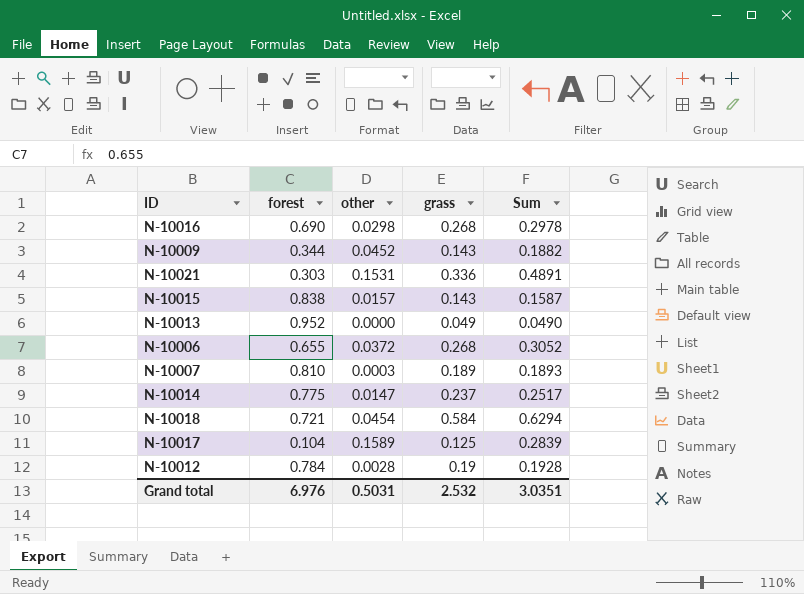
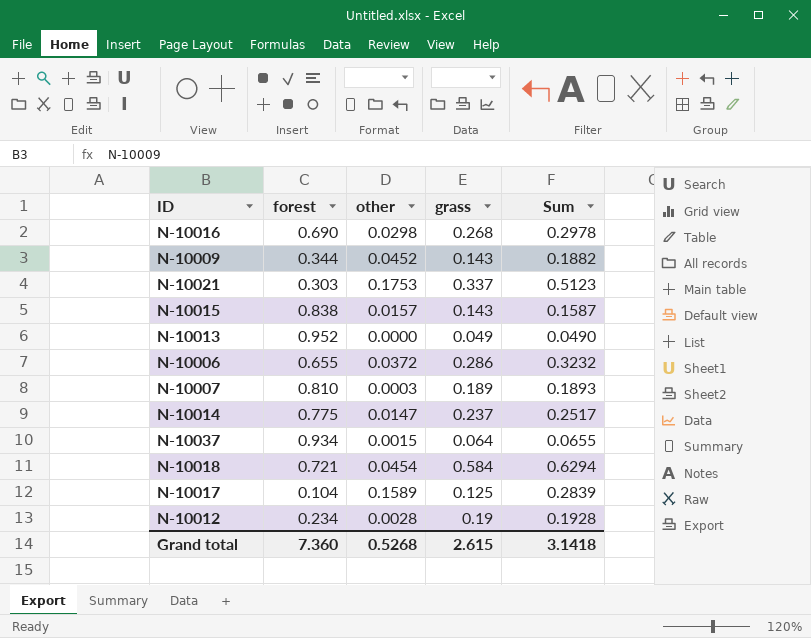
N-10021 | other: 0.1531 -> 0.1753
N-10021 | grass: 0.336 -> 0.337
N-10021 | Sum: 0.4891 -> 0.5123
N-10006 | grass: 0.268 -> 0.286
N-10006 | Sum: 0.3052 -> 0.3232
row N-10037: none -> 0.934 | 0.0015 | 0.064 | 0.0655
N-10012 | forest: 0.784 -> 0.234
Grand total | forest: 6.976 -> 7.360
Grand total | other: 0.5031 -> 0.5268
Grand total | grass: 2.532 -> 2.615
Grand total | Sum: 3.0351 -> 3.1418

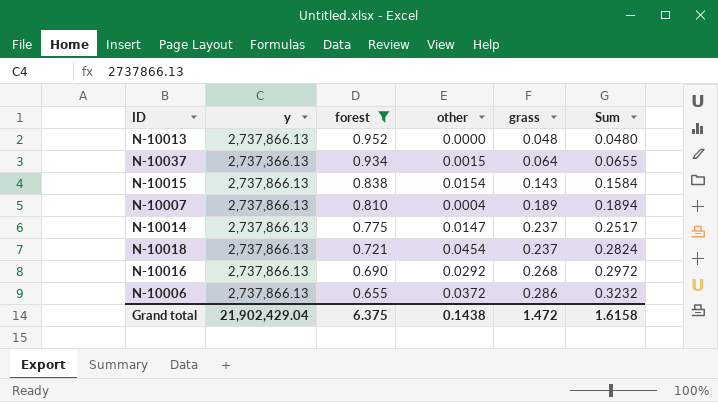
filter: none -> forest >= 0.655
row order: none -> forest descending
column y | position: none -> 2
N-10013 | grass: 0.049 -> 0.048
N-10013 | Sum: 0.0490 -> 0.0480
N-10015 | other: 0.0157 -> 0.0154
N-10015 | Sum: 0.1587 -> 0.1584
N-10007 | other: 0.0003 -> 0.0004
N-10007 | Sum: 0.1893 -> 0.1894
N-10018 | grass: 0.584 -> 0.237
N-10018 | Sum: 0.6294 -> 0.2824
N-10016 | other: 0.0298 -> 0.0292
N-10016 | Sum: 0.2978 -> 0.2972
Grand total | forest: 7.360 -> 6.375
Grand total | other: 0.5268 -> 0.1438
Grand total | grass: 2.615 -> 1.472
Grand total | Sum: 3.1418 -> 1.6158

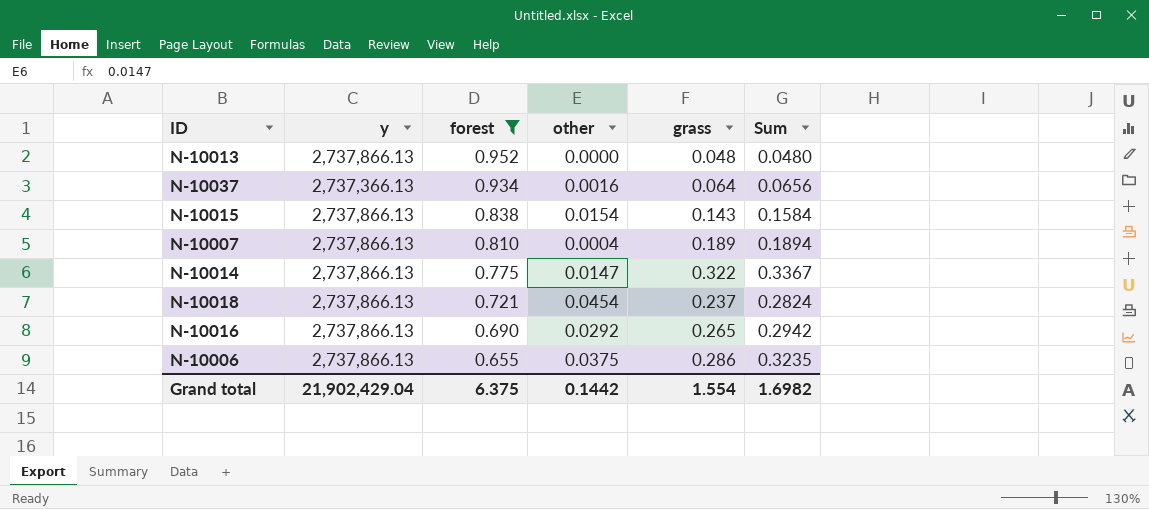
N-10037 | other: 0.0015 -> 0.0016
N-10037 | Sum: 0.0655 -> 0.0656
N-10014 | grass: 0.237 -> 0.322
N-10014 | Sum: 0.2517 -> 0.3367
N-10016 | grass: 0.268 -> 0.265
N-10016 | Sum: 0.2972 -> 0.2942
N-10006 | other: 0.0372 -> 0.0375
N-10006 | Sum: 0.3232 -> 0.3235
Grand total | other: 0.1438 -> 0.1442
Grand total | grass: 1.472 -> 1.554
Grand total | Sum: 1.6158 -> 1.6982

